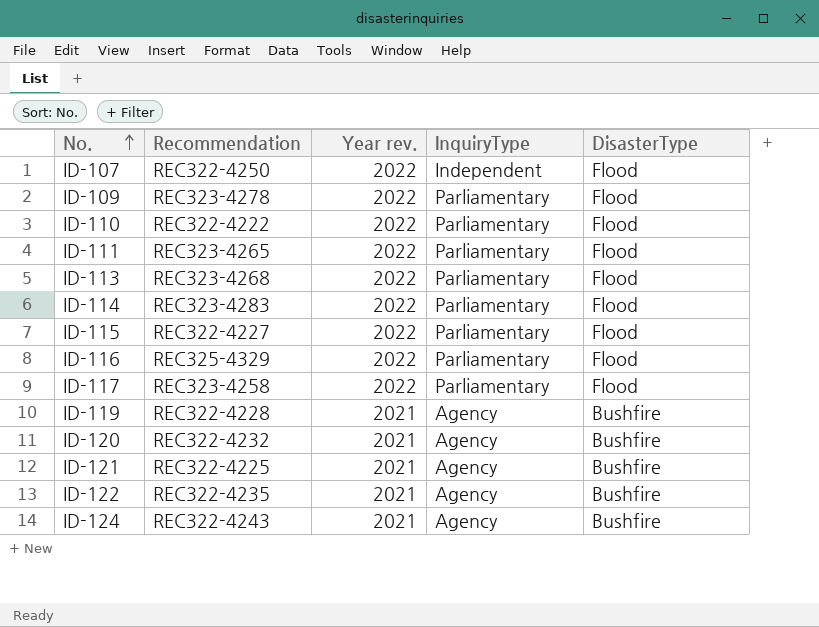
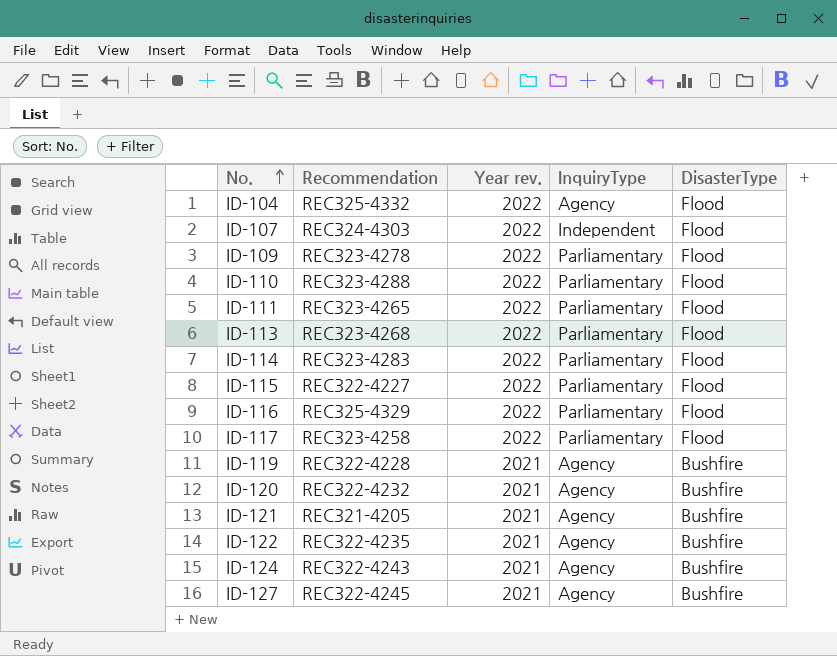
row ID-104: none -> REC325-4332 | 2022 | Agency | Flood
ID-107 | Recommendation: REC322-4250 -> REC324-4303
ID-110 | Recommendation: REC322-4222 -> REC323-4288
ID-121 | Recommendation: REC322-4225 -> REC321-4205
row ID-127: none -> REC322-4245 | 2021 | Agency | Bushfire

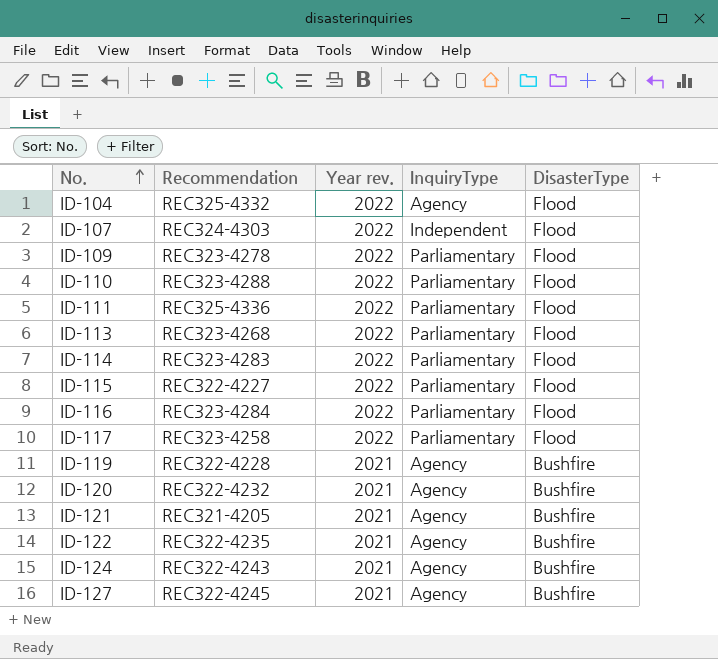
ID-111 | Recommendation: REC323-4265 -> REC325-4336
ID-116 | Recommendation: REC325-4329 -> REC323-4284

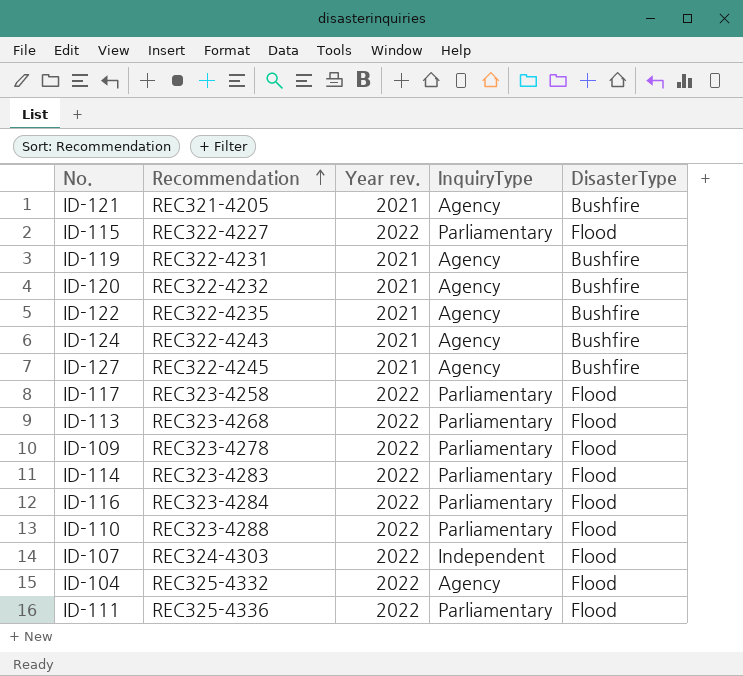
row order: No. ascending -> Recommendation ascending
ID-119 | Recommendation: REC322-4228 -> REC322-4231

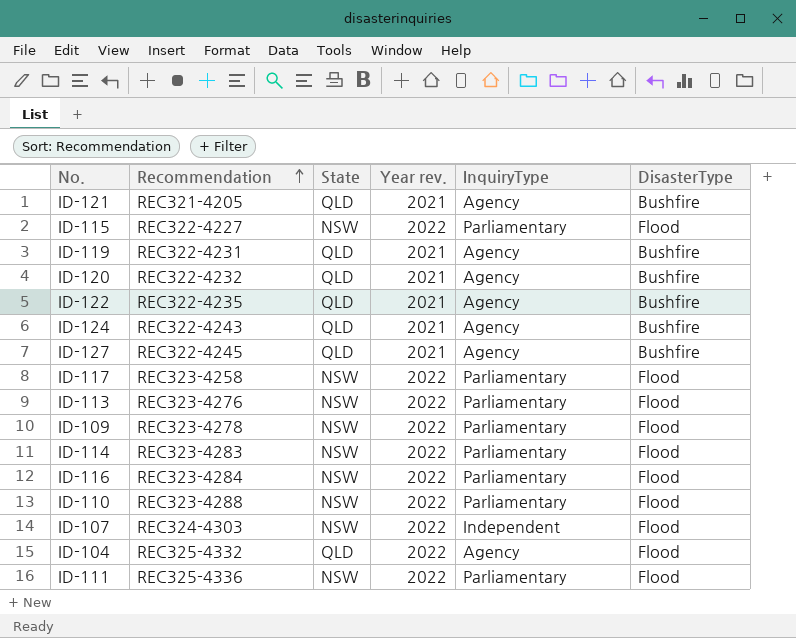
column State | position: none -> 3
ID-113 | Recommendation: REC323-4268 -> REC323-4276

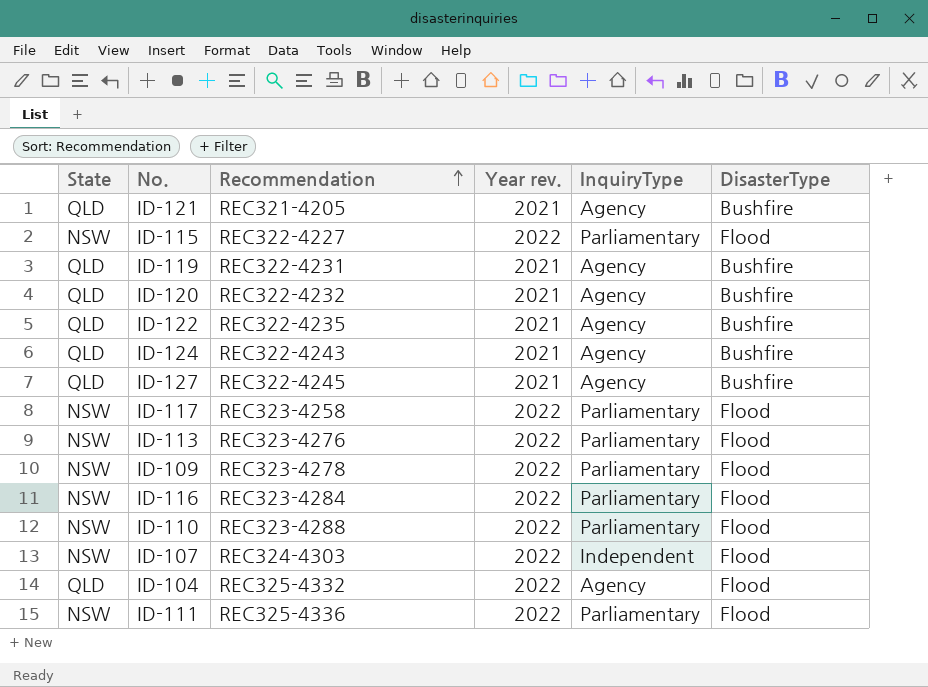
column State | position: 3 -> 1
row ID-114: REC323-4283 | NSW | 2022 | Parliamentary | Flood -> none

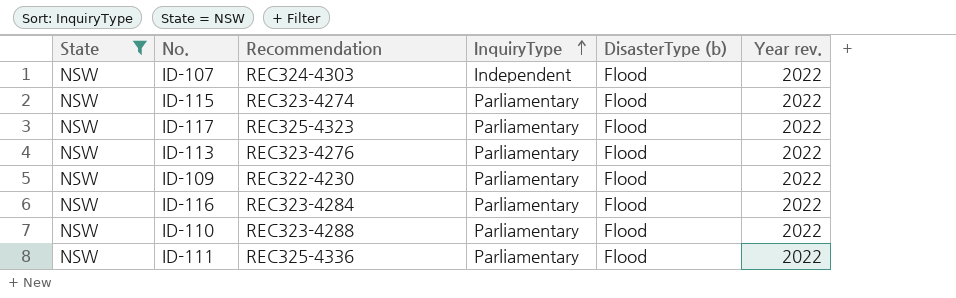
filter: none -> State = NSW
row order: Recommendation ascending -> InquiryType ascending
column name: DisasterType -> DisasterType (b)
column Year rev. | position: 4 -> 6
ID-115 | Recommendation: REC322-4227 -> REC323-4274
ID-117 | Recommendation: REC323-4258 -> REC325-4323
ID-109 | Recommendation: REC323-4278 -> REC322-4230

